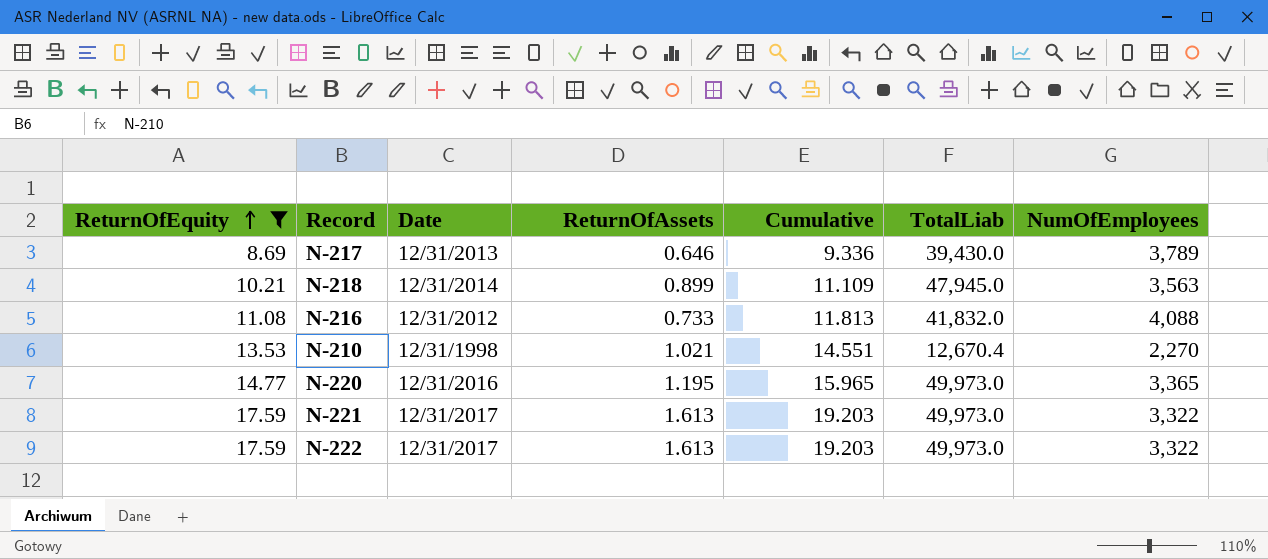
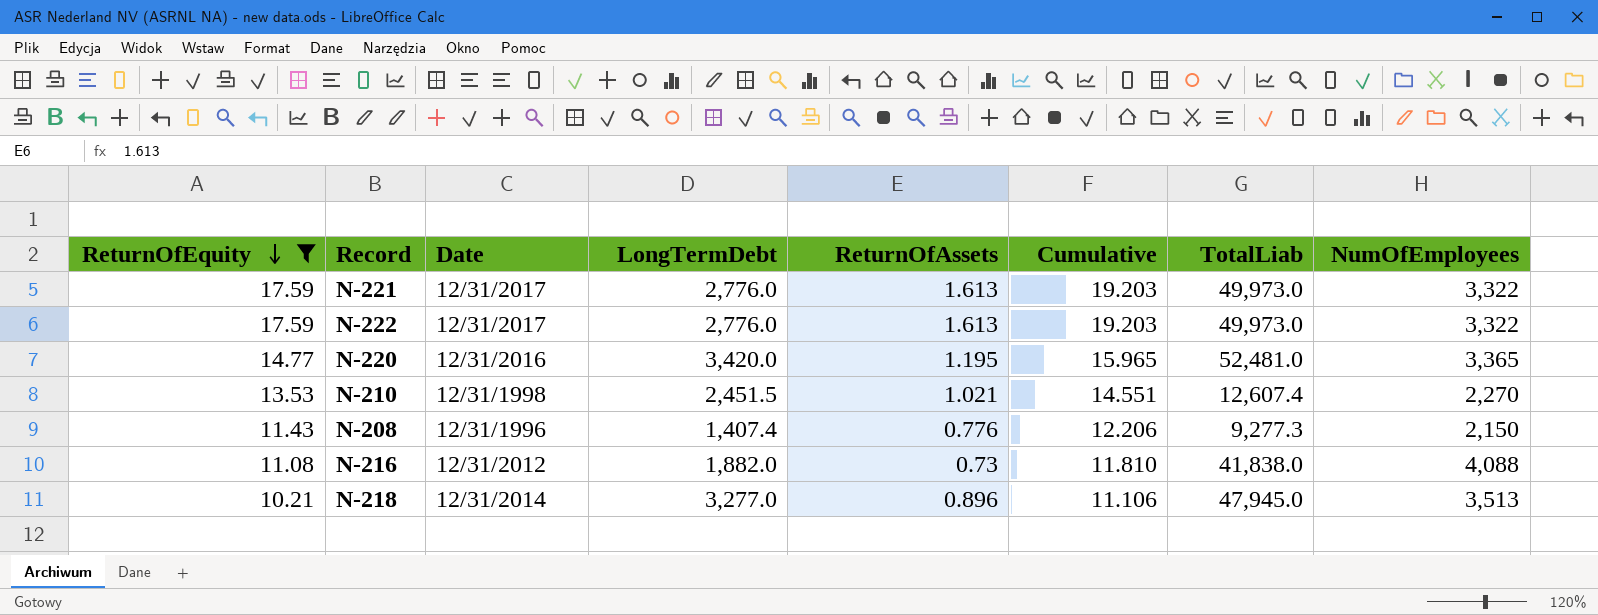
row order: ReturnOfEquity ascending -> ReturnOfEquity descending
column LongTermDebt | position: none -> 4
row N-217: 8.69 | 12/31/2013 | 0.646 | 9.336 | 39,430.0 | 3,789 -> none
N-220 | TotalLiab: 49,973.0 -> 52,481.0
N-210 | TotalLiab: 12,670.4 -> 12,607.4
row N-208: none -> 11.43 | 12/31/1996 | 1,407.4 | 0.776 | 12.206 | 9,277.3 | 2,150
N-216 | ReturnOfAssets: 0.733 -> 0.73
N-216 | Cumulative: 11.813 -> 11.810
N-216 | TotalLiab: 41,832.0 -> 41,838.0
N-218 | ReturnOfAssets: 0.899 -> 0.896
N-218 | Cumulative: 11.109 -> 11.106
N-218 | NumOfEmployees: 3,563 -> 3,513

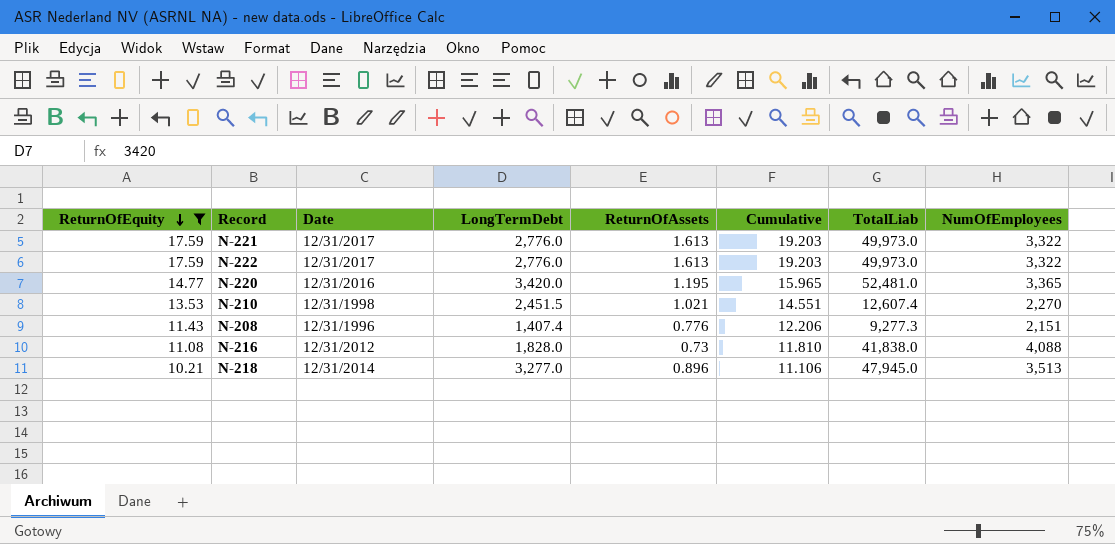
N-208 | NumOfEmployees: 2,150 -> 2,151
N-216 | LongTermDebt: 1,882.0 -> 1,828.0

